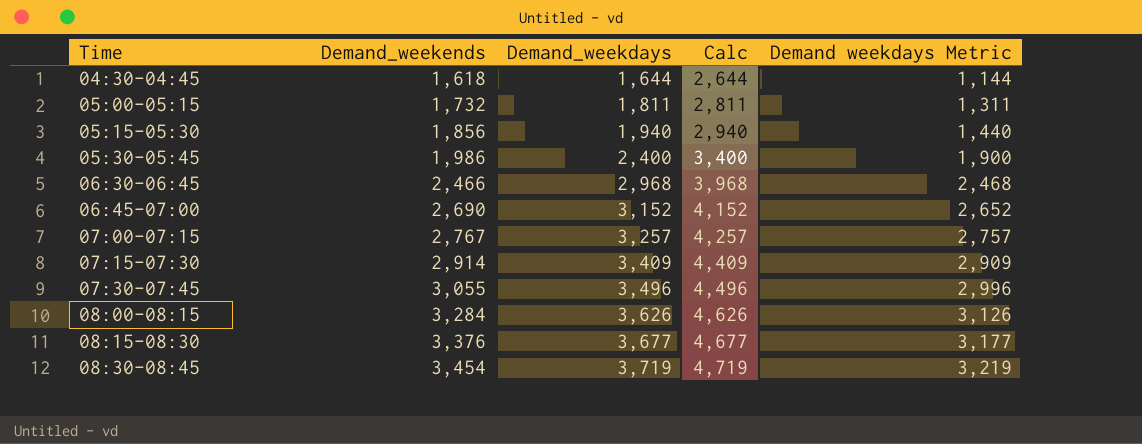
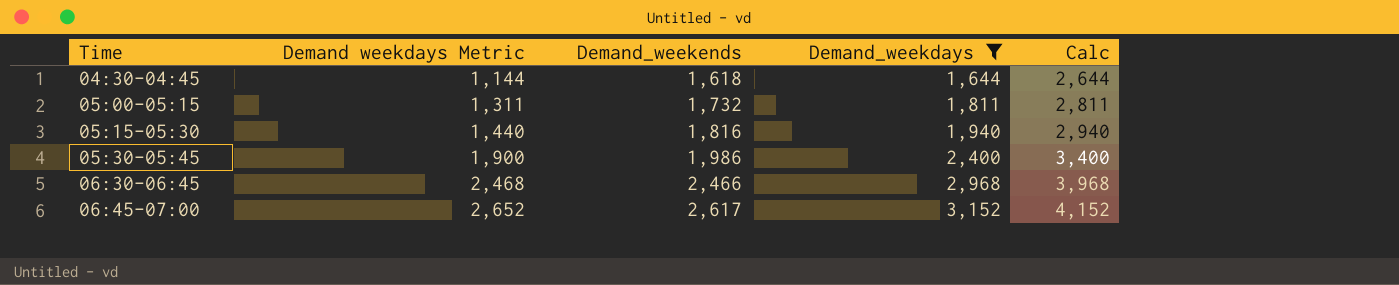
filter: none -> Demand_weekdays <= 3,152
column Demand weekdays Metric | position: 5 -> 2
05:15-05:30 | Demand_weekends: 1,856 -> 1,816
06:45-07:00 | Demand_weekends: 2,690 -> 2,617

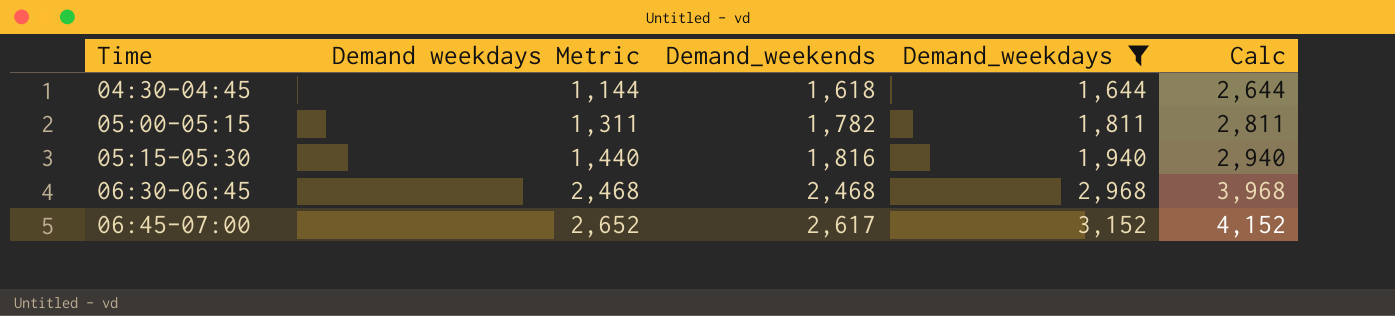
row 05:30-05:45: 1,900 | 1,986 | 2,400 | 3,400 -> none
05:00-05:15 | Demand_weekends: 1,732 -> 1,782
06:30-06:45 | Demand_weekends: 2,466 -> 2,468

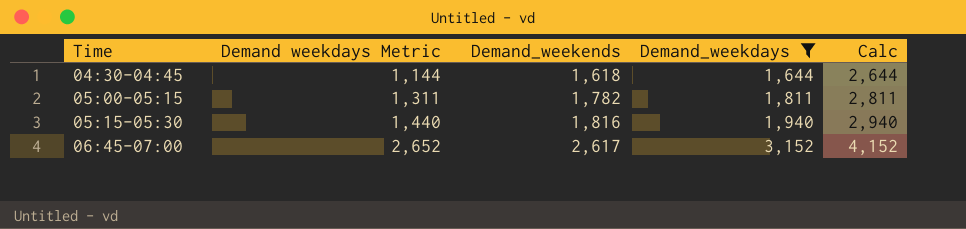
row 06:30-06:45: 2,468 | 2,468 | 2,968 | 3,968 -> none

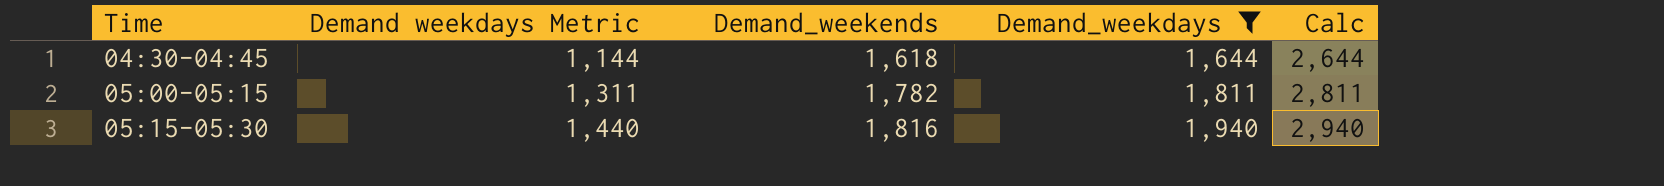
row 06:45-07:00: 2,652 | 2,617 | 3,152 | 4,152 -> none

